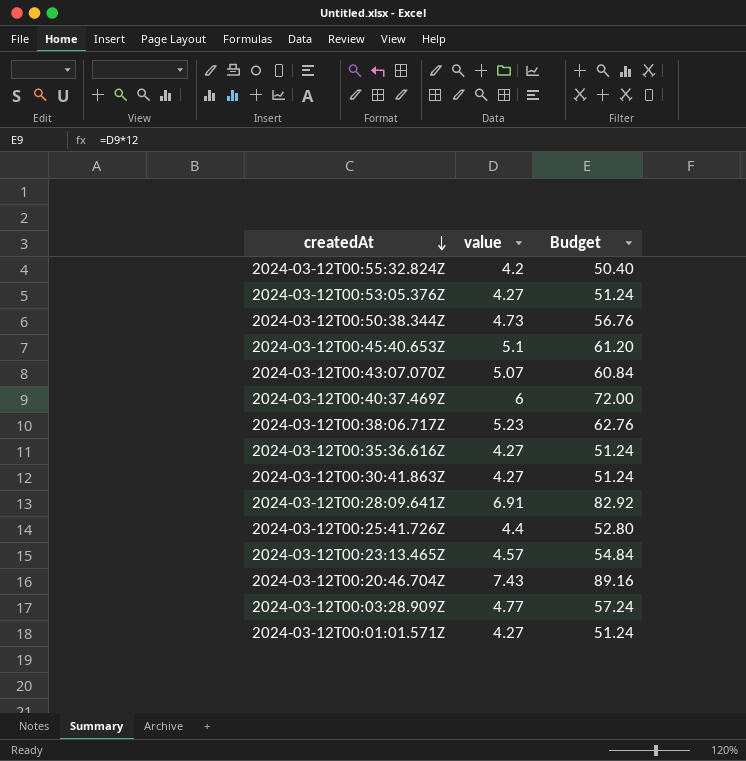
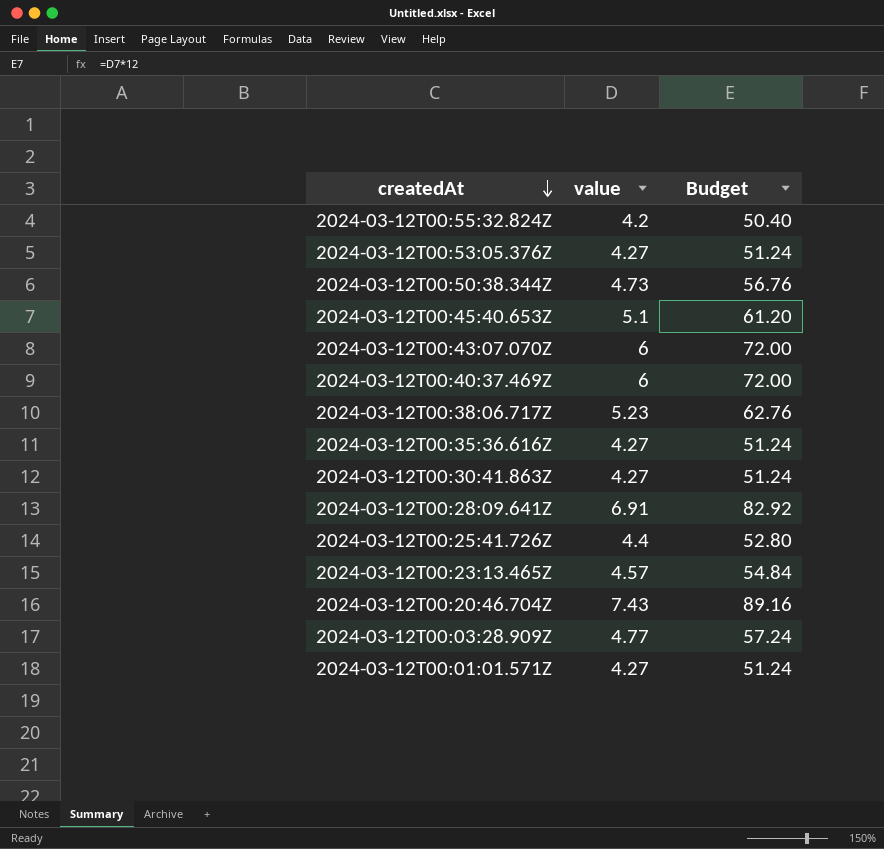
2024-03-12T00:43:07.070Z | value: 5.07 -> 6
2024-03-12T00:43:07.070Z | Budget: 60.84 -> 72.00

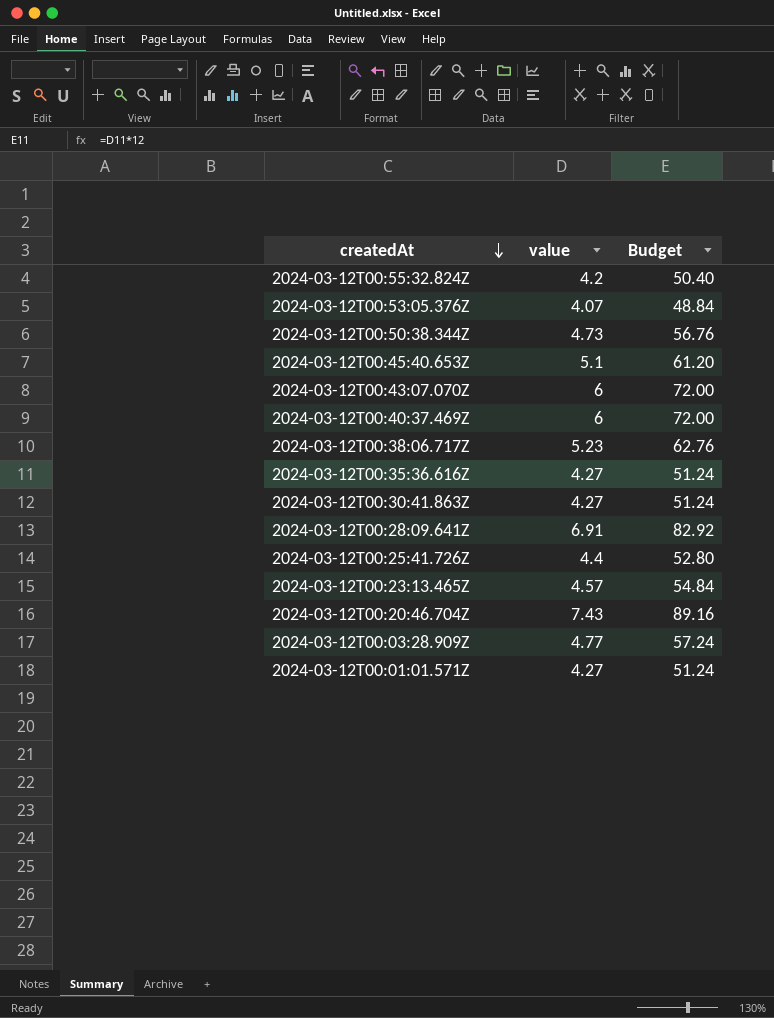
2024-03-12T00:53:05.376Z | value: 4.27 -> 4.07
2024-03-12T00:53:05.376Z | Budget: 51.24 -> 48.84

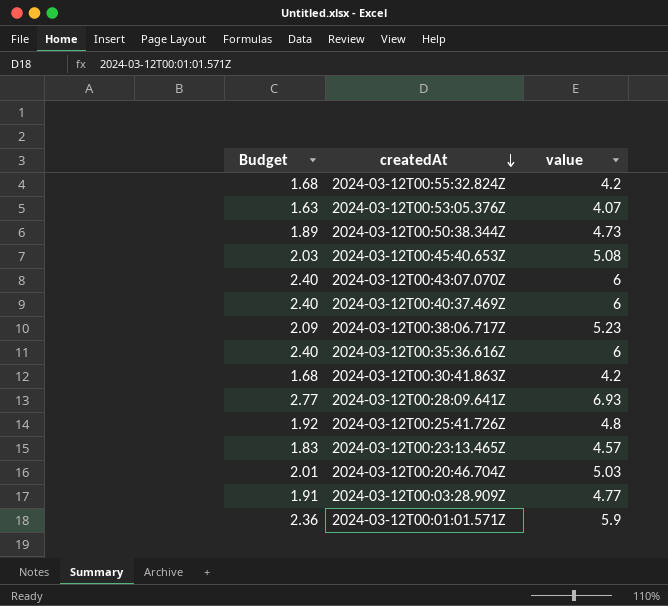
column Budget | formula: [value] * 12 -> [value] * 0.4
column Budget | position: 3 -> 1
2024-03-12T00:45:40.653Z | value: 5.1 -> 5.08
2024-03-12T00:35:36.616Z | value: 4.27 -> 6
2024-03-12T00:30:41.863Z | value: 4.27 -> 4.2
2024-03-12T00:28:09.641Z | value: 6.91 -> 6.93
2024-03-12T00:25:41.726Z | value: 4.4 -> 4.8
2024-03-12T00:20:46.704Z | value: 7.43 -> 5.03
2024-03-12T00:01:01.571Z | value: 4.27 -> 5.9

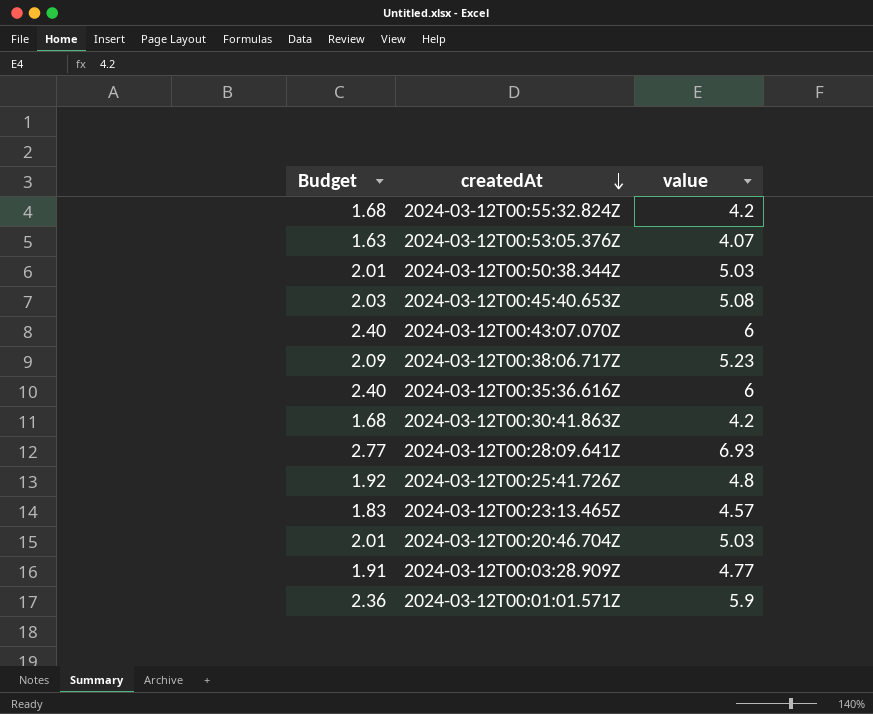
row 2024-03-12T00:40:37.469Z: 2.40 | 6 -> none
2024-03-12T00:50:38.344Z | Budget: 1.89 -> 2.01
2024-03-12T00:50:38.344Z | value: 4.73 -> 5.03

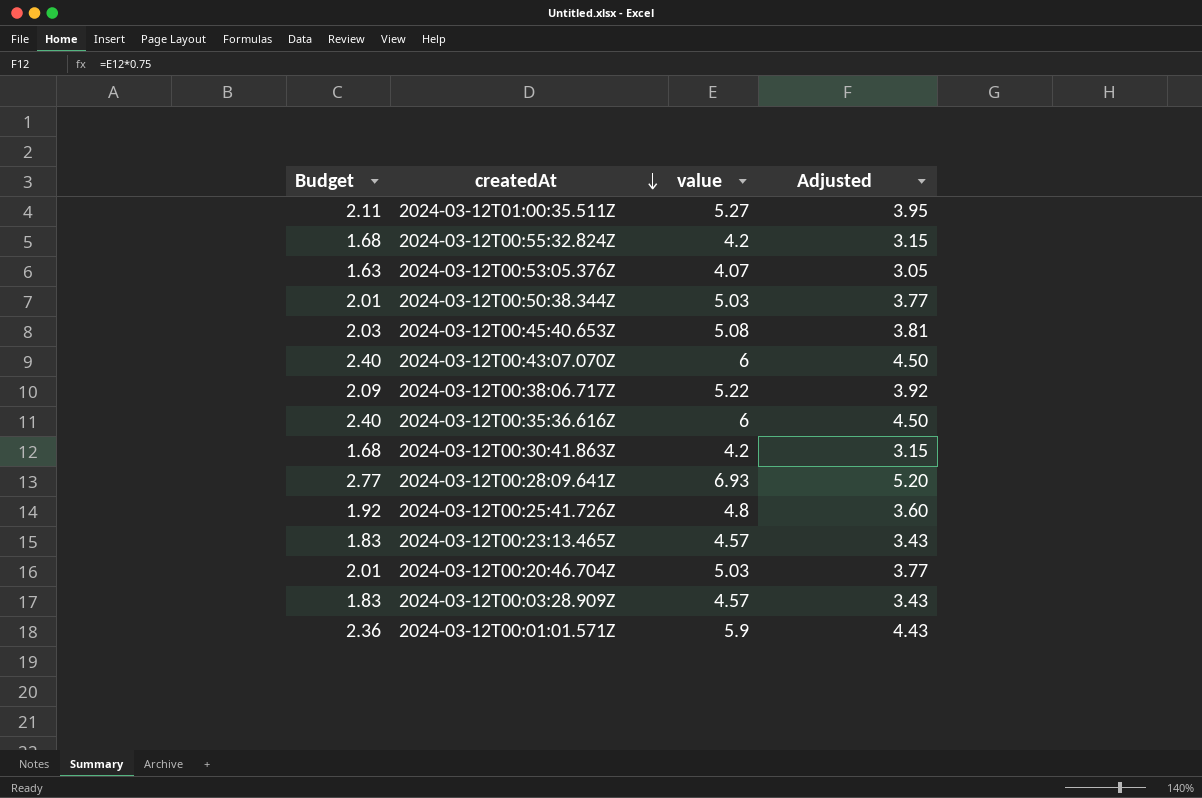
column Adjusted | formula: none -> [value] * 0.75
row 2024-03-12T01:00:35.511Z: none -> 2.11 | 5.27 | 3.95
2024-03-12T00:38:06.717Z | value: 5.23 -> 5.22
2024-03-12T00:03:28.909Z | Budget: 1.91 -> 1.83
2024-03-12T00:03:28.909Z | value: 4.77 -> 4.57

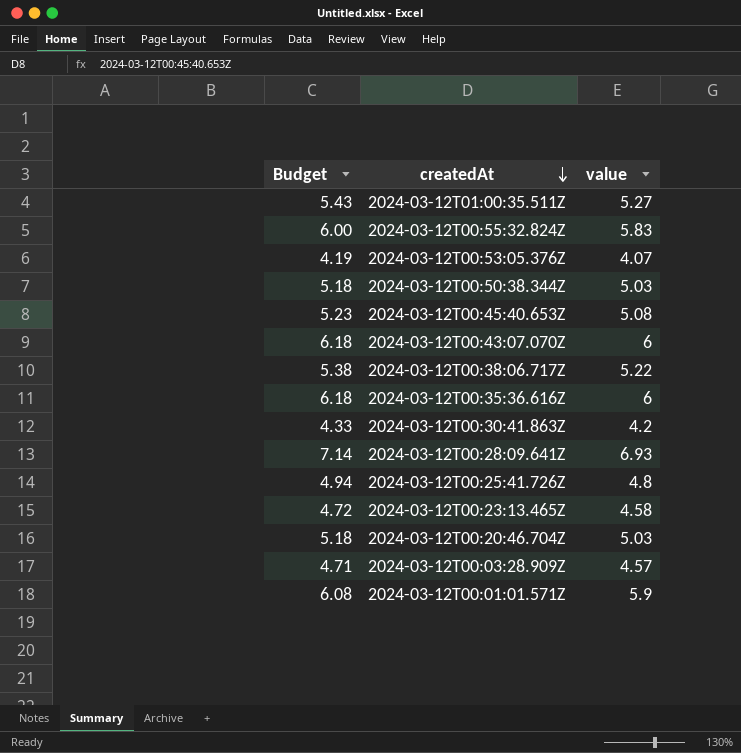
column Adjusted | formula: [value] * 0.75 -> none
column Budget | formula: [value] * 0.4 -> [value] * 1.03
2024-03-12T00:55:32.824Z | value: 4.2 -> 5.83
2024-03-12T00:23:13.465Z | value: 4.57 -> 4.58

